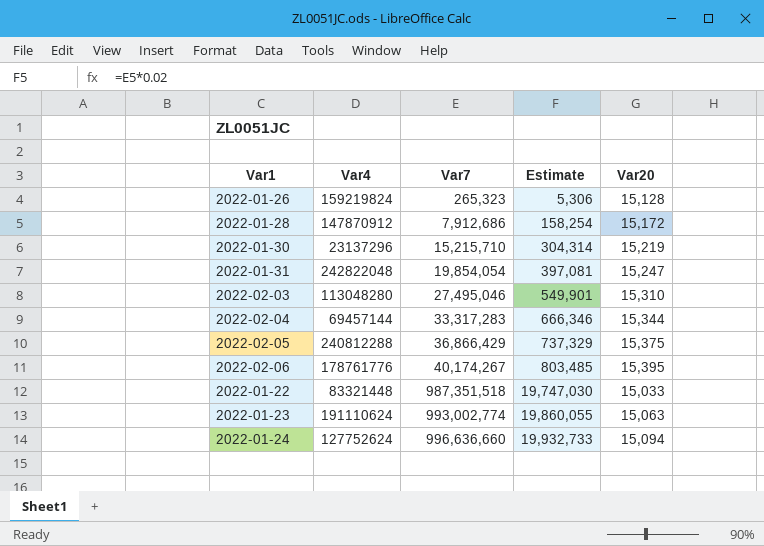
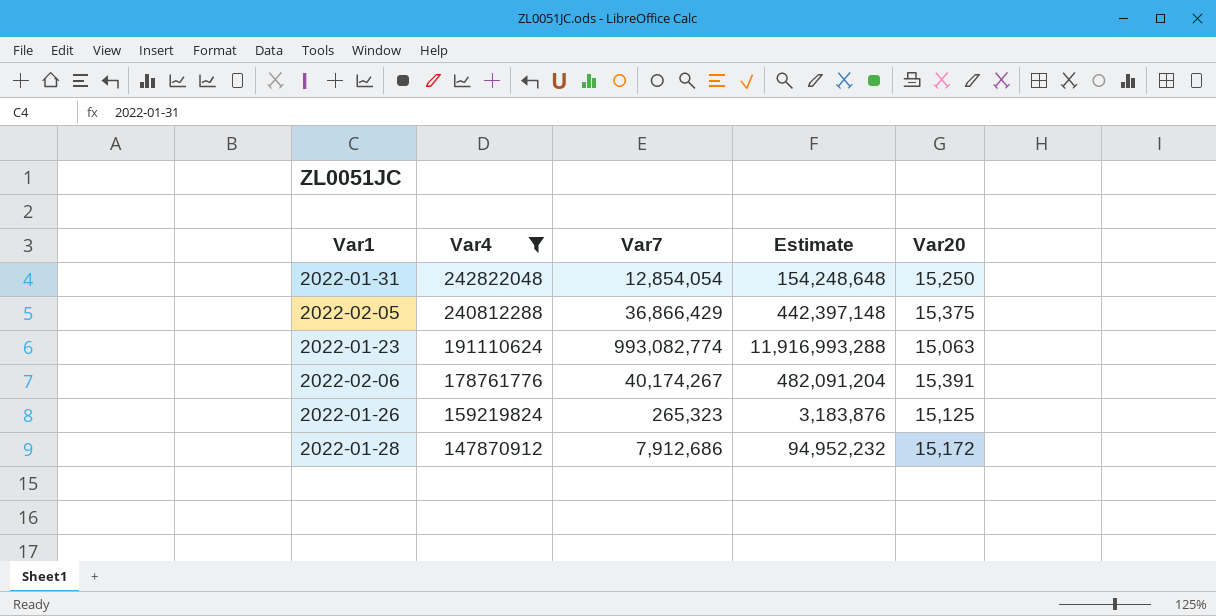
filter: none -> Var4 >= 147870912
row order: Var7 ascending -> Var4 descending
column Estimate | formula: [Var7] * 0.02 -> [Var7] * 12
2022-01-31 | Var7: 19,854,054 -> 12,854,054
2022-01-31 | Var20: 15,247 -> 15,250
2022-01-23 | Var7: 993,002,774 -> 993,082,774
2022-02-06 | Var20: 15,395 -> 15,391
2022-01-26 | Var20: 15,128 -> 15,125

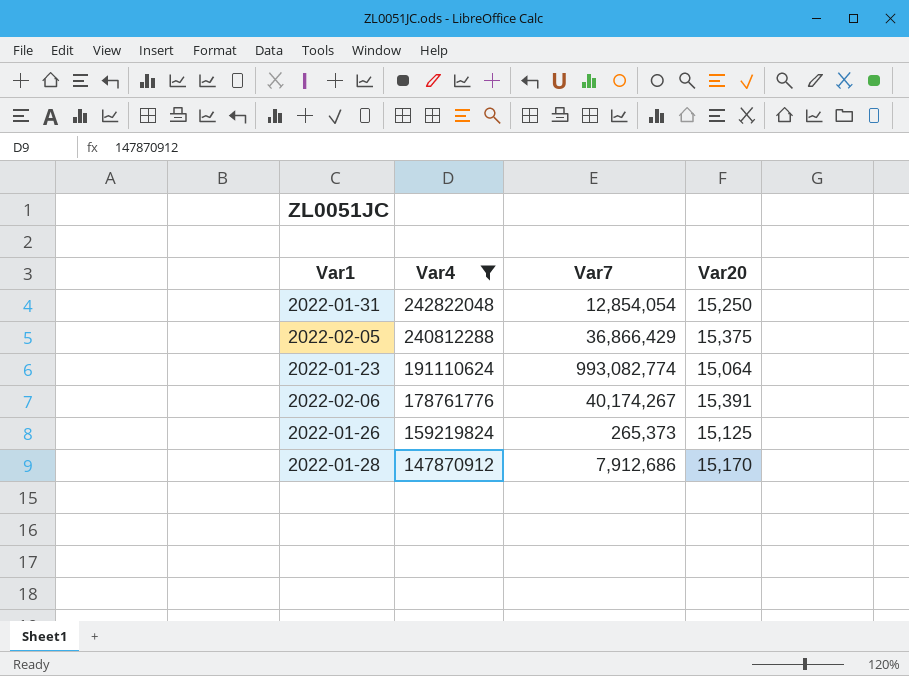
column Estimate | formula: [Var7] * 12 -> none
2022-01-23 | Var20: 15,063 -> 15,064
2022-01-26 | Var7: 265,323 -> 265,373
2022-01-28 | Var20: 15,172 -> 15,170

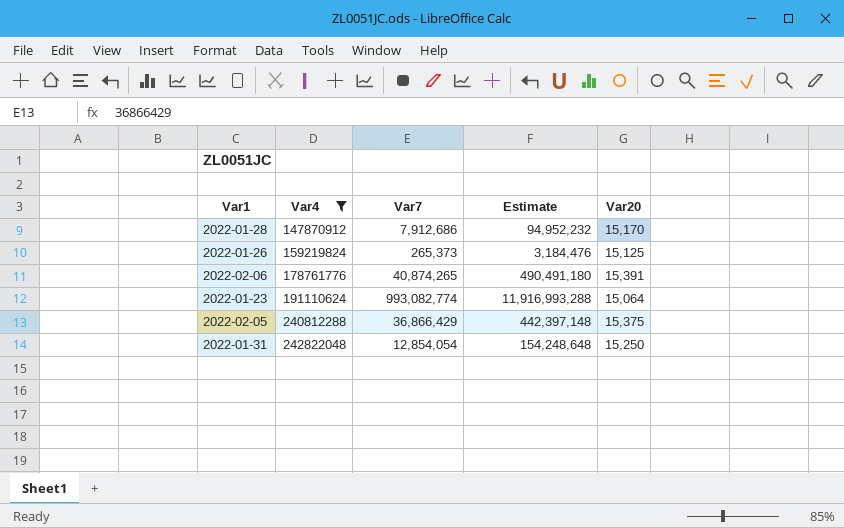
row order: Var4 descending -> Var4 ascending
column Estimate | formula: none -> [Var7] * 12
2022-02-06 | Var7: 40,174,267 -> 40,874,265

